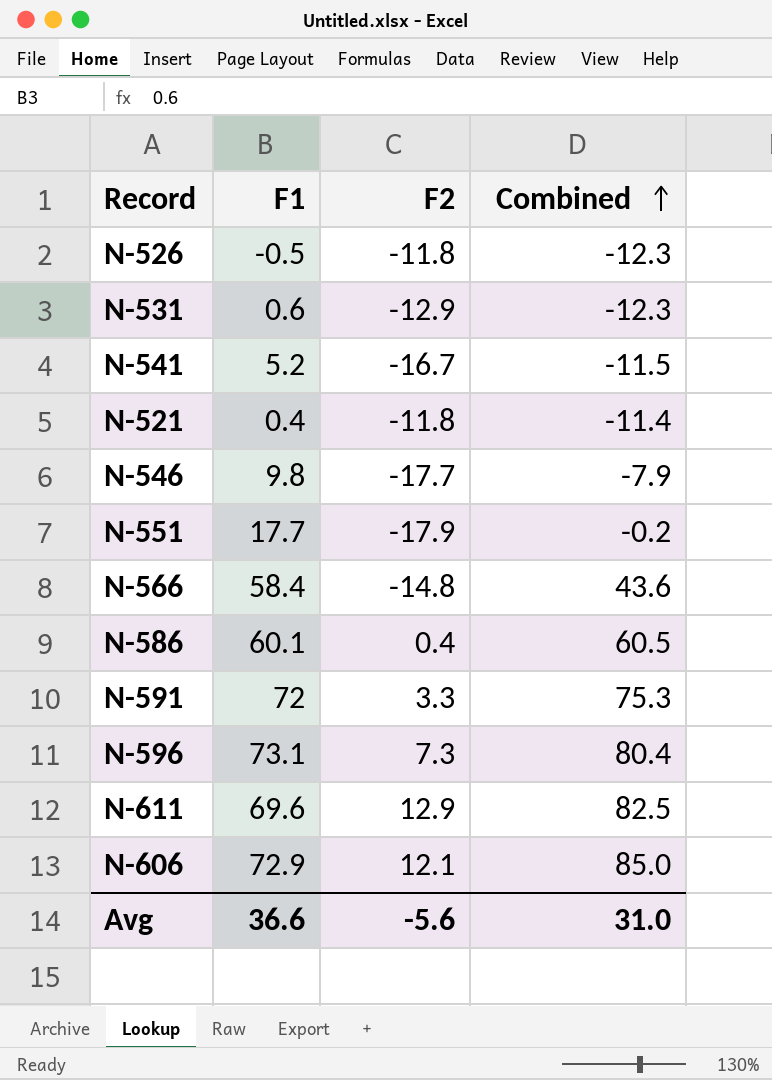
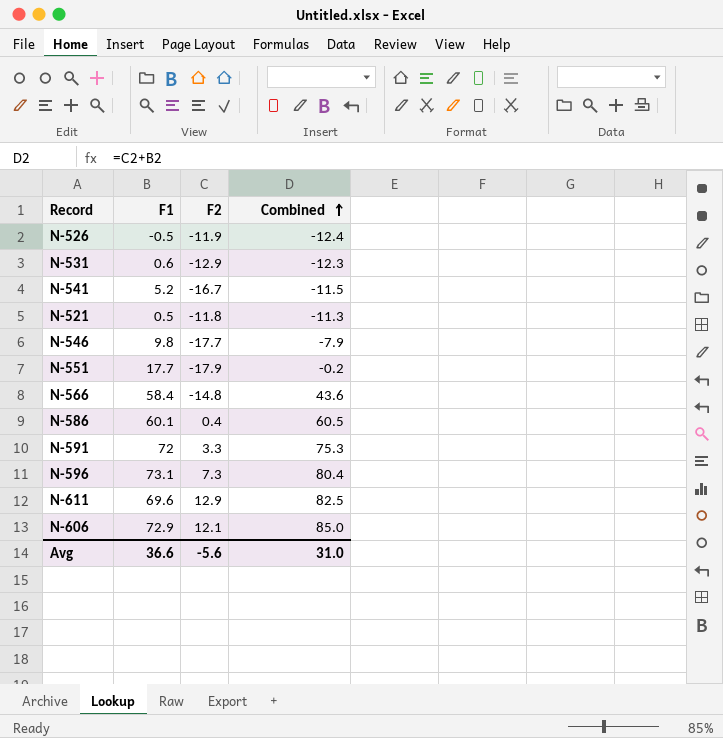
N-526 | F2: -11.8 -> -11.9
N-526 | Combined: -12.3 -> -12.4
N-521 | F1: 0.4 -> 0.5
N-521 | Combined: -11.4 -> -11.3

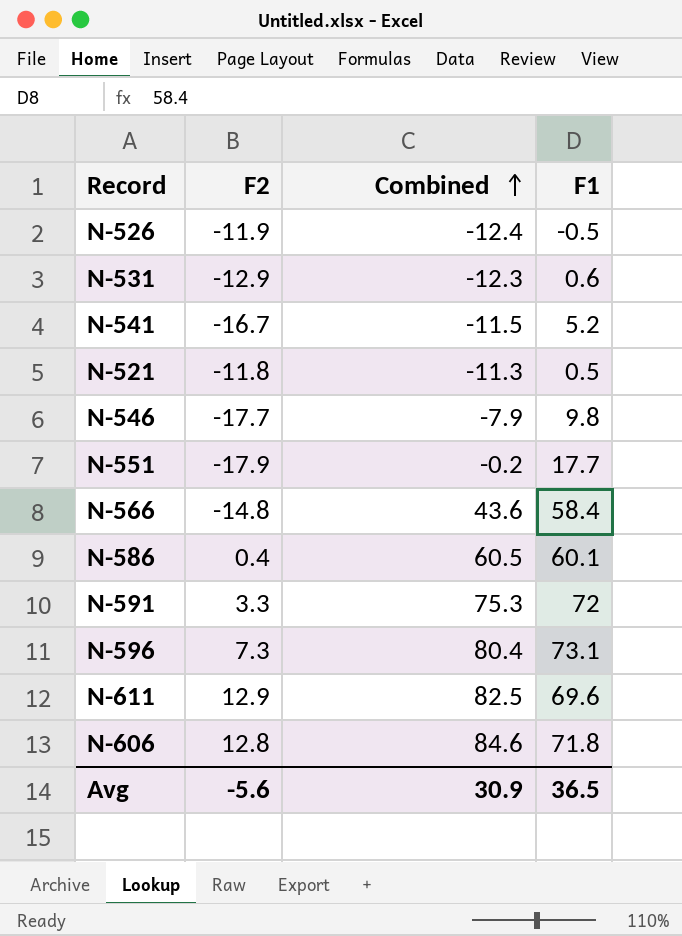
column F1 | position: 2 -> 4
N-606 | F2: 12.1 -> 12.8
N-606 | Combined: 85.0 -> 84.6
N-606 | F1: 72.9 -> 71.8
Avg | Combined: 31.0 -> 30.9
Avg | F1: 36.6 -> 36.5

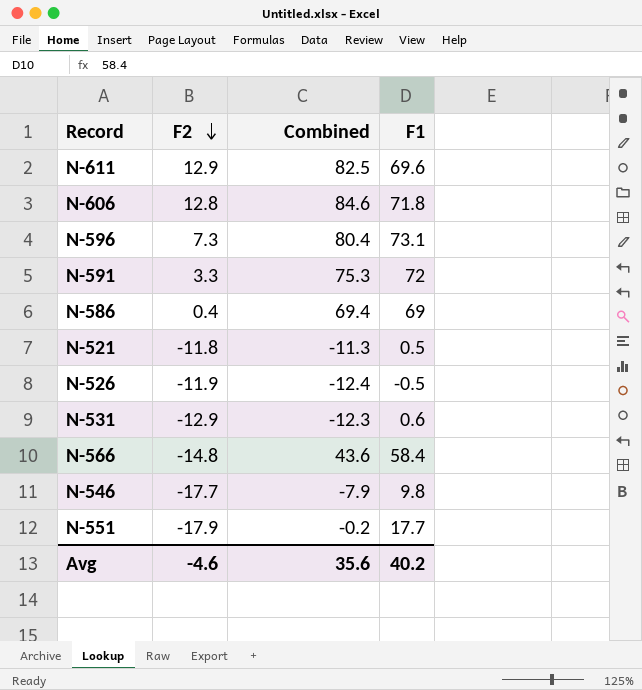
row order: Combined ascending -> F2 descending
row N-541: -16.7 | -11.5 | 5.2 -> none
N-586 | Combined: 60.5 -> 69.4
N-586 | F1: 60.1 -> 69
Avg | F2: -5.6 -> -4.6
Avg | Combined: 30.9 -> 35.6
Avg | F1: 36.5 -> 40.2

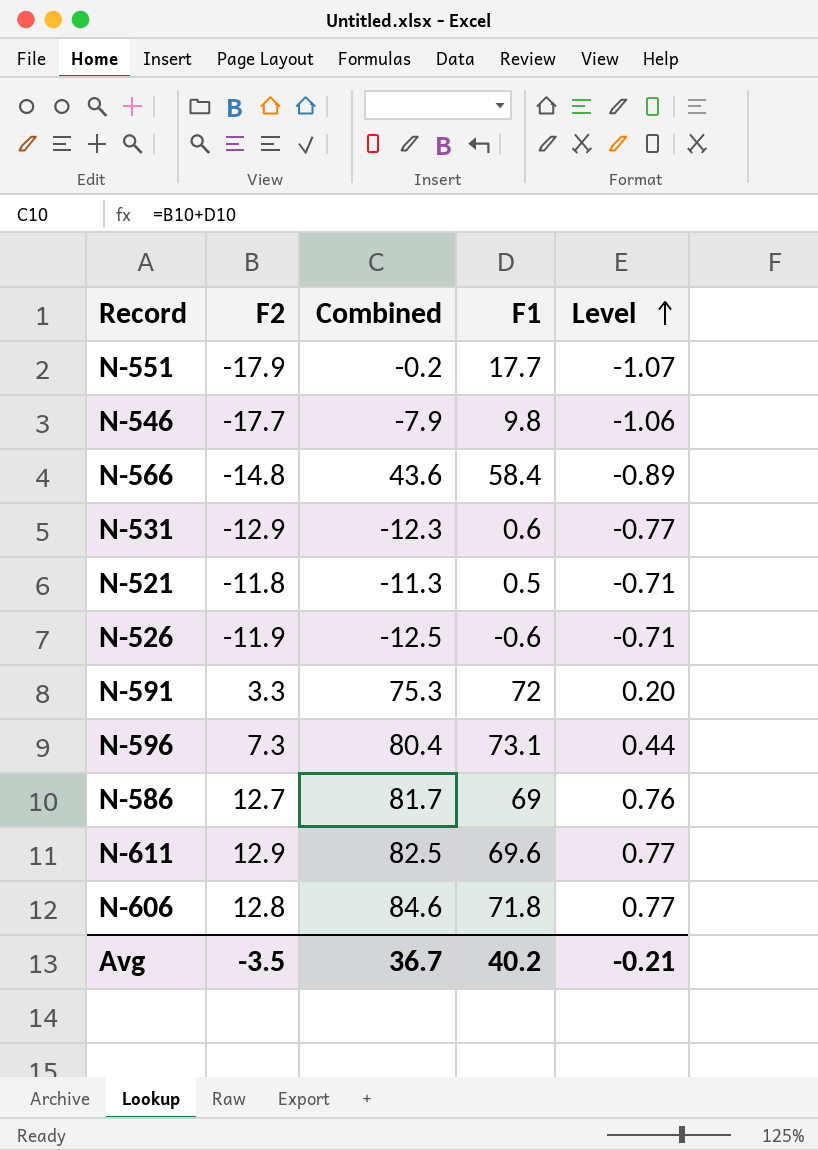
row order: F2 descending -> Level ascending
column Level | formula: none -> [F2] * 0.06
N-526 | Combined: -12.4 -> -12.5
N-526 | F1: -0.5 -> -0.6
N-586 | F2: 0.4 -> 12.7
N-586 | Combined: 69.4 -> 81.7
Avg | F2: -4.6 -> -3.5
Avg | Combined: 35.6 -> 36.7

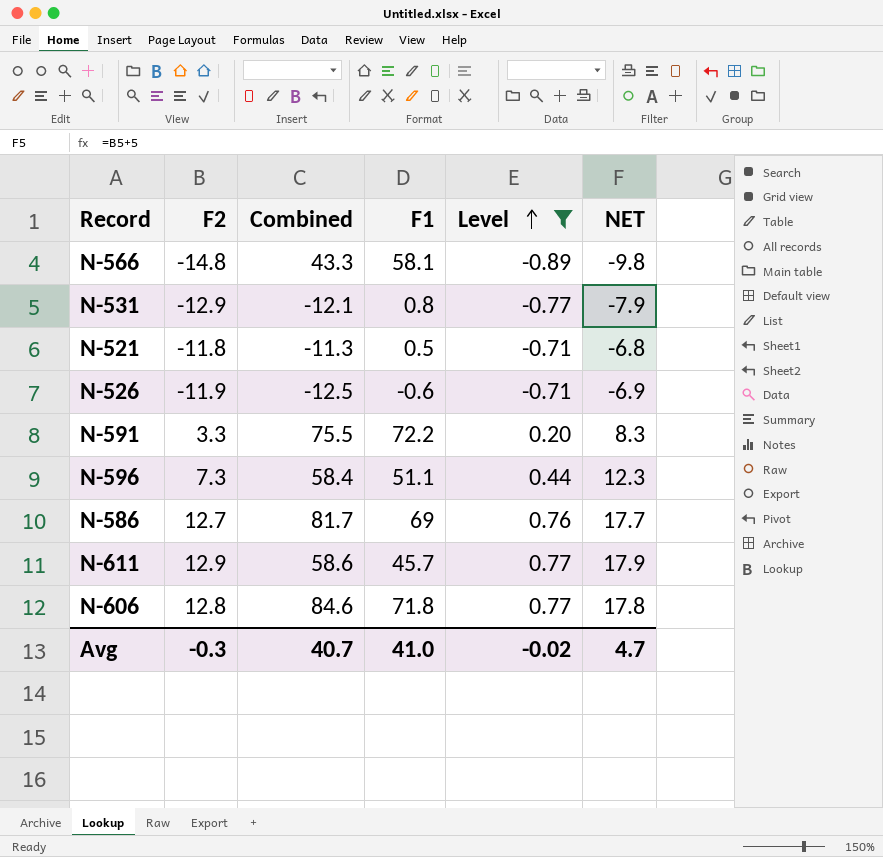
filter: none -> Level >= -0.89
column NET | formula: none -> [F2] + 5
N-566 | Combined: 43.6 -> 43.3
N-566 | F1: 58.4 -> 58.1
N-531 | Combined: -12.3 -> -12.1
N-531 | F1: 0.6 -> 0.8
N-591 | Combined: 75.3 -> 75.5
N-591 | F1: 72 -> 72.2
N-596 | Combined: 80.4 -> 58.4
N-596 | F1: 73.1 -> 51.1
N-611 | Combined: 82.5 -> 58.6
N-611 | F1: 69.6 -> 45.7
Avg | F2: -3.5 -> -0.3
Avg | Combined: 36.7 -> 40.7
Avg | F1: 40.2 -> 41.0
Avg | Level: -0.21 -> -0.02

